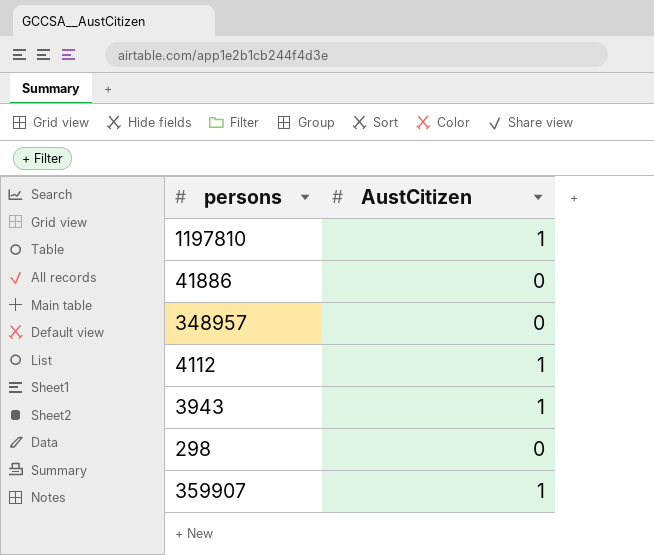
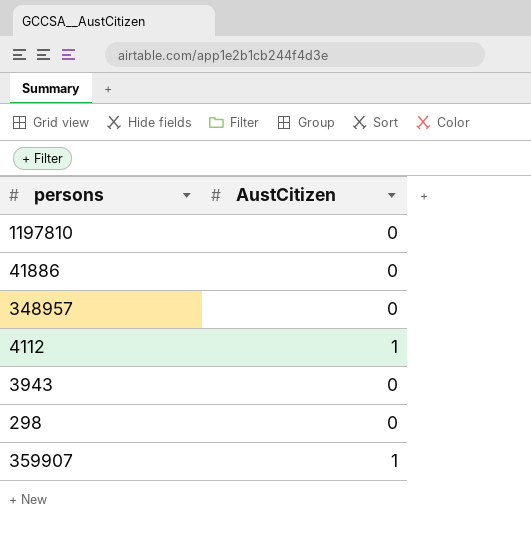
1197810 | AustCitizen: 1 -> 0
3943 | AustCitizen: 1 -> 0

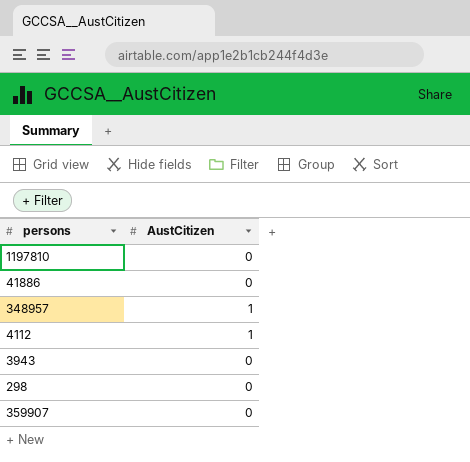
348957 | AustCitizen: 0 -> 1
359907 | AustCitizen: 1 -> 0

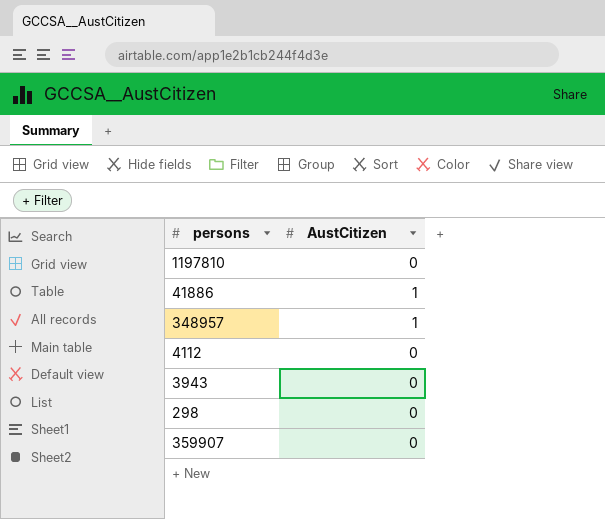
41886 | AustCitizen: 0 -> 1
4112 | AustCitizen: 1 -> 0

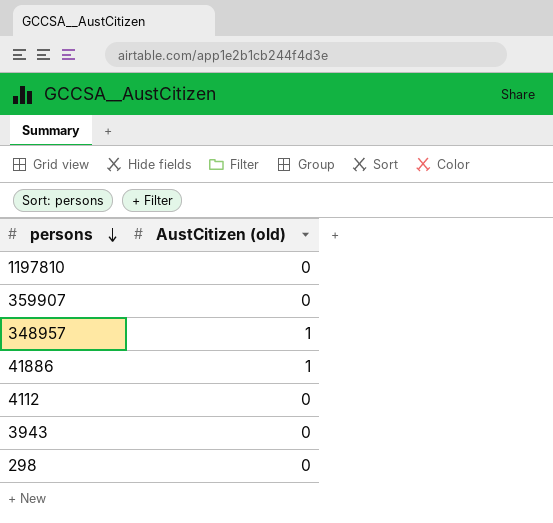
row order: none -> persons descending
column name: AustCitizen -> AustCitizen (old)

